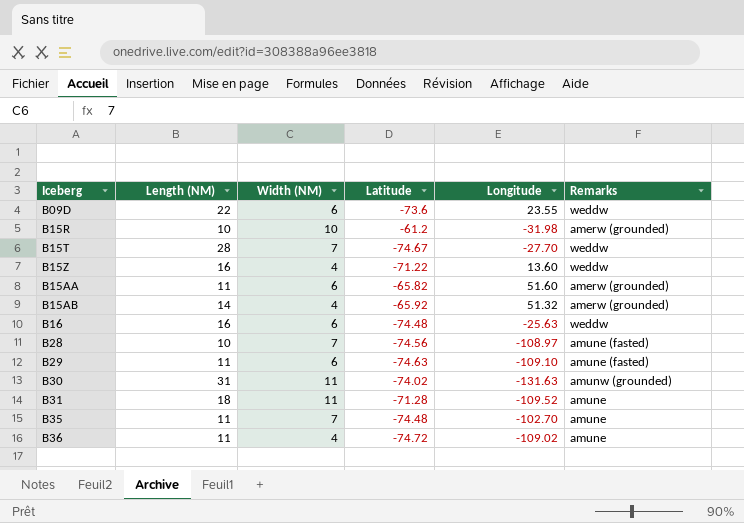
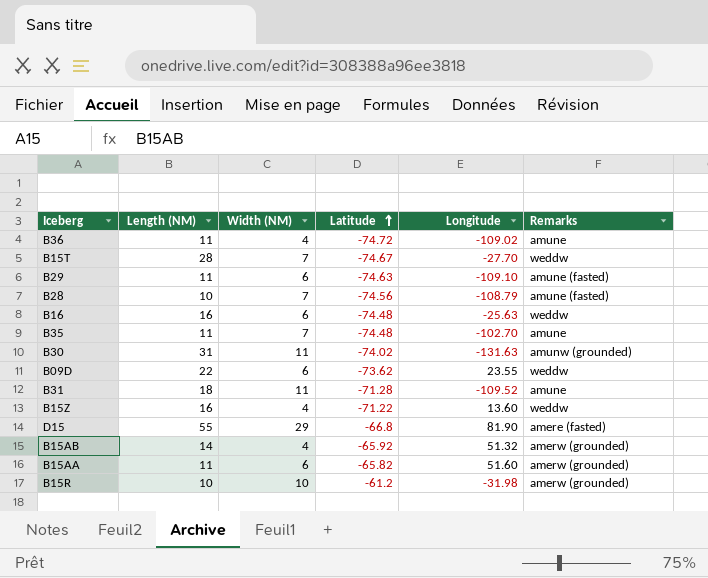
row order: none -> Latitude ascending
B28 | Longitude: -108.97 -> -108.79
B09D | Latitude: -73.6 -> -73.62
row D15: none -> 55 | 29 | -66.8 | 81.90 | amere (fasted)

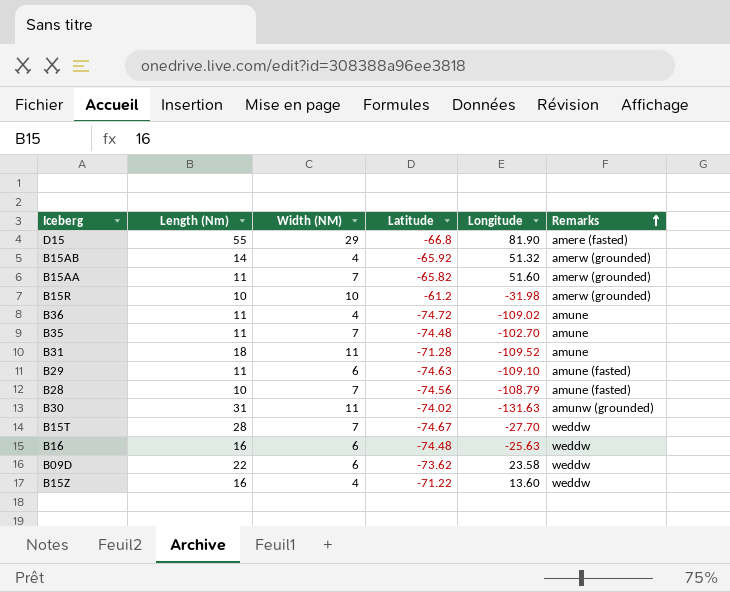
row order: Latitude ascending -> Remarks ascending
column name: Length (NM) -> Length (Nm)
B15AA | Width (NM): 6 -> 7
B09D | Longitude: 23.55 -> 23.58

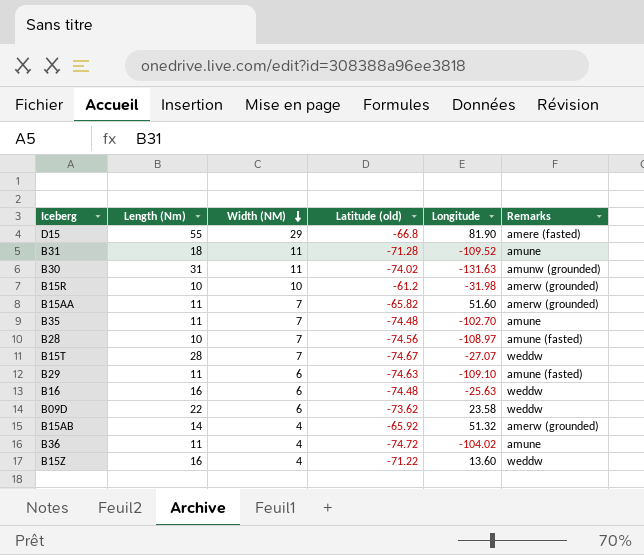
row order: Remarks ascending -> Width (NM) descending
column name: Latitude -> Latitude (old)
B28 | Longitude: -108.79 -> -108.97
B15T | Longitude: -27.70 -> -27.07
B36 | Longitude: -109.02 -> -104.02

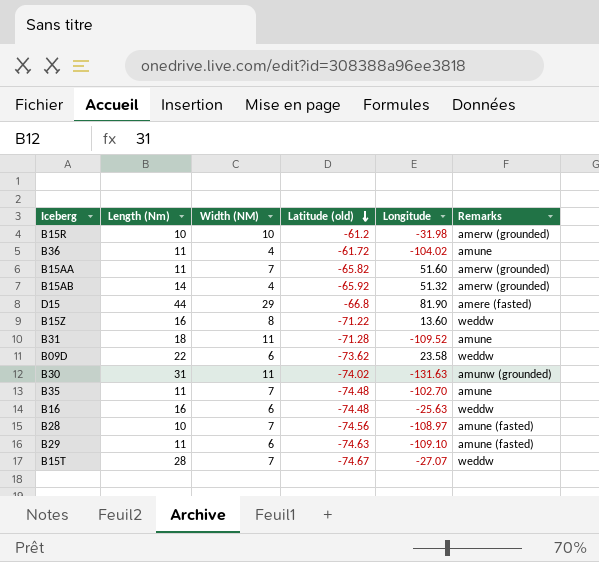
row order: Width (NM) descending -> Latitude (old) descending
B36 | Latitude (old): -74.72 -> -61.72
D15 | Length (Nm): 55 -> 44
B15Z | Width (NM): 4 -> 8

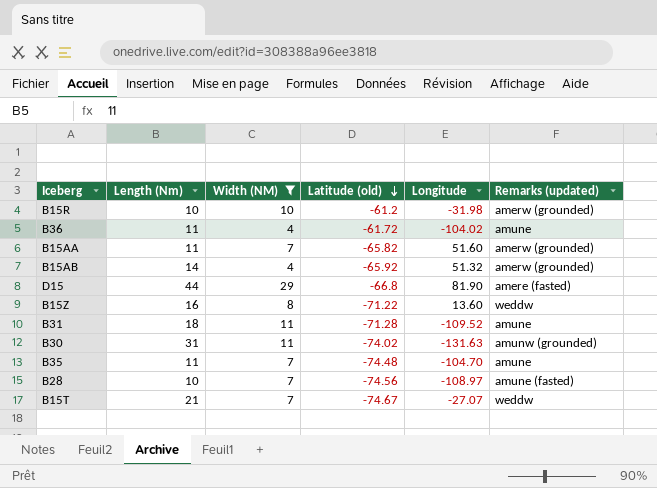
filter: none -> Width (NM) != 6
column name: Remarks -> Remarks (updated)
B35 | Longitude: -102.70 -> -104.70
B15T | Length (Nm): 28 -> 21

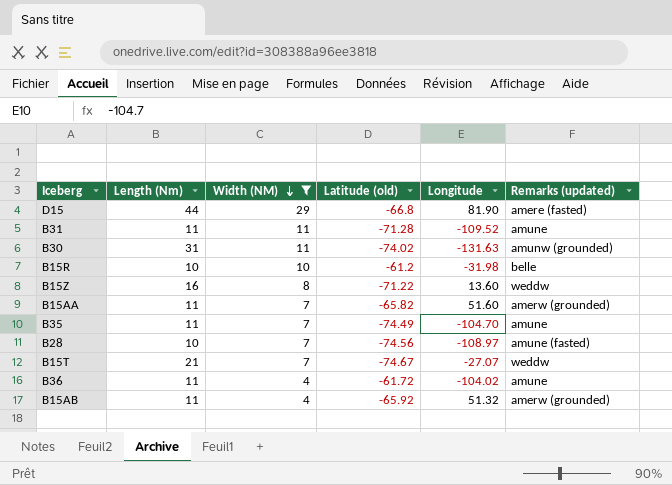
row order: Latitude (old) descending -> Width (NM) descending
B31 | Length (Nm): 18 -> 11
B15R | Remarks (updated): amerw (grounded) -> belle
B35 | Latitude (old): -74.48 -> -74.49
B15AB | Length (Nm): 14 -> 11

